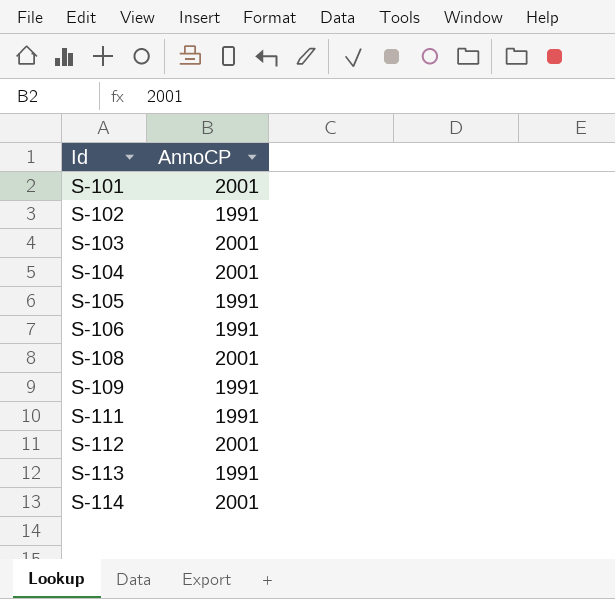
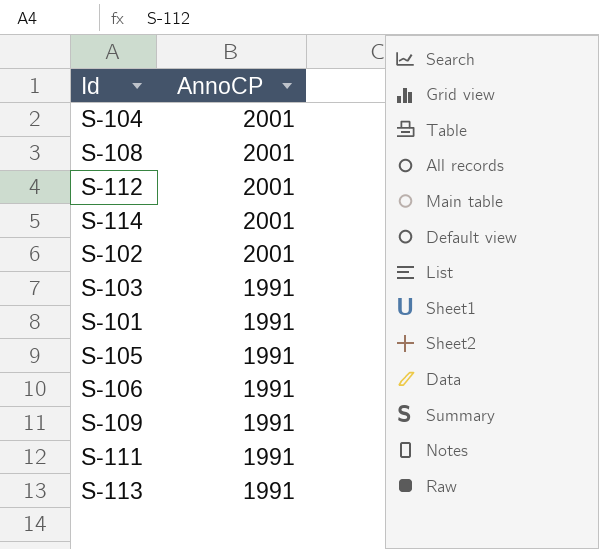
row order: Id ascending -> AnnoCP descending
S-102 | AnnoCP: 1991 -> 2001
S-103 | AnnoCP: 2001 -> 1991
S-101 | AnnoCP: 2001 -> 1991

